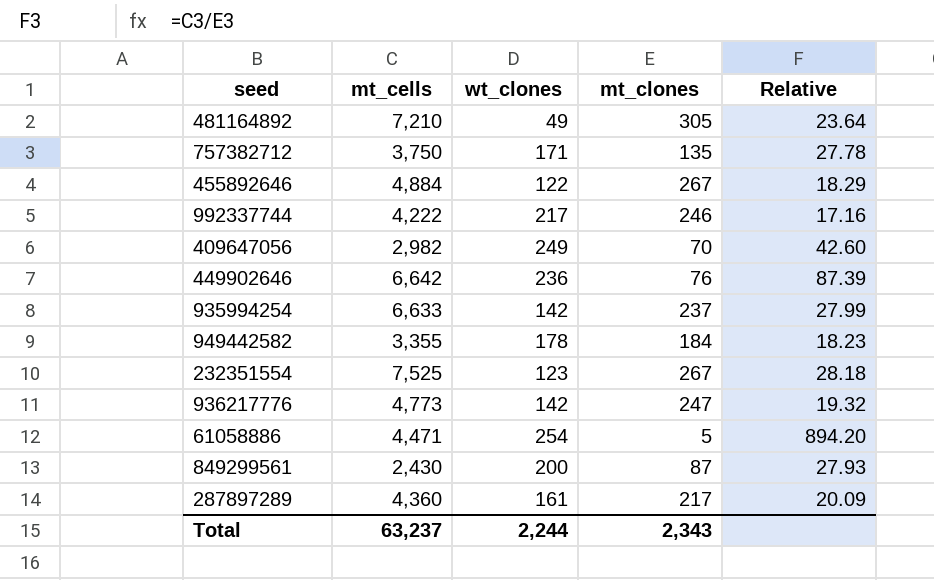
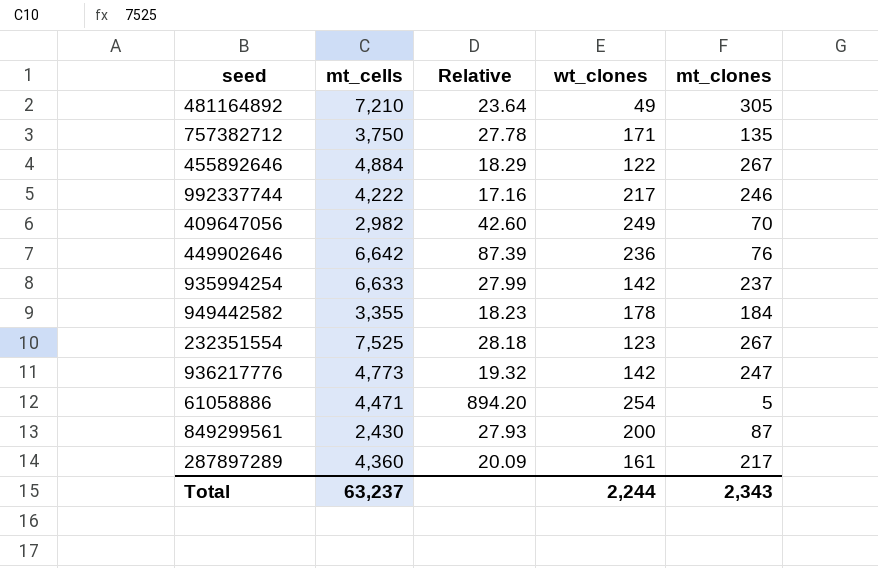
column Relative | position: 5 -> 3

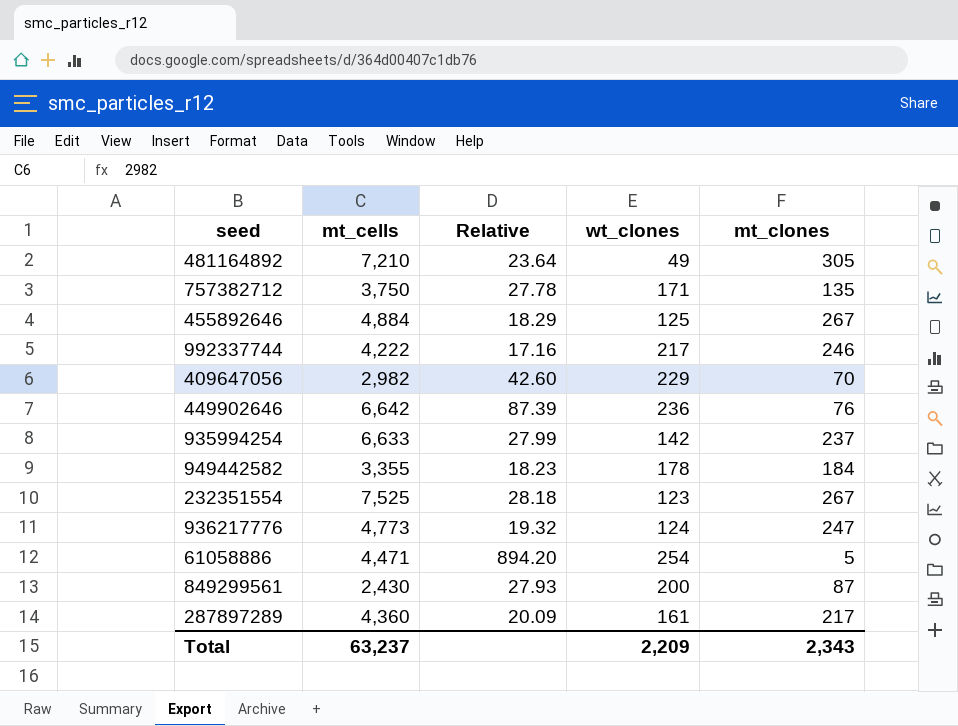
455892646 | wt_clones: 122 -> 125
409647056 | wt_clones: 249 -> 229
936217776 | wt_clones: 142 -> 124
Total | wt_clones: 2,244 -> 2,209

